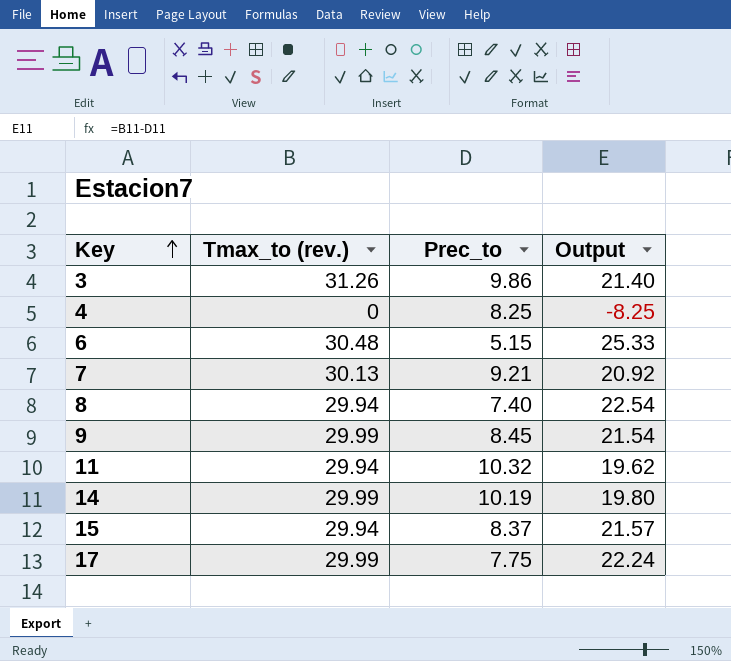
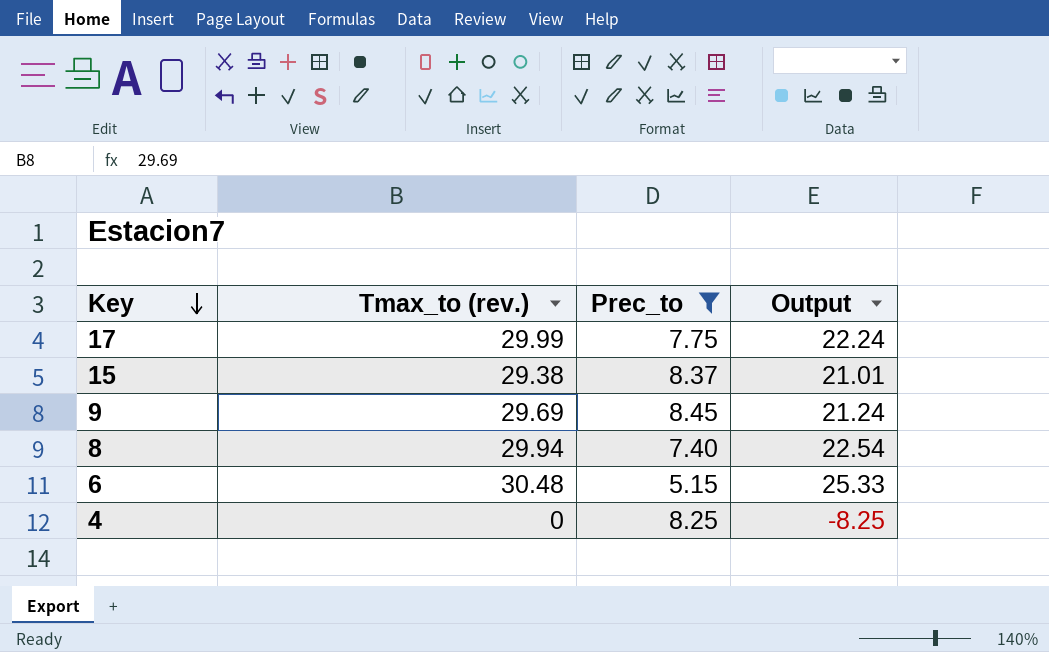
filter: none -> Prec_to <= 8.45
row order: Key ascending -> Key descending
15 | Tmax_to (rev.): 29.94 -> 29.38
15 | Output: 21.57 -> 21.01
9 | Tmax_to (rev.): 29.99 -> 29.69
9 | Output: 21.54 -> 21.24

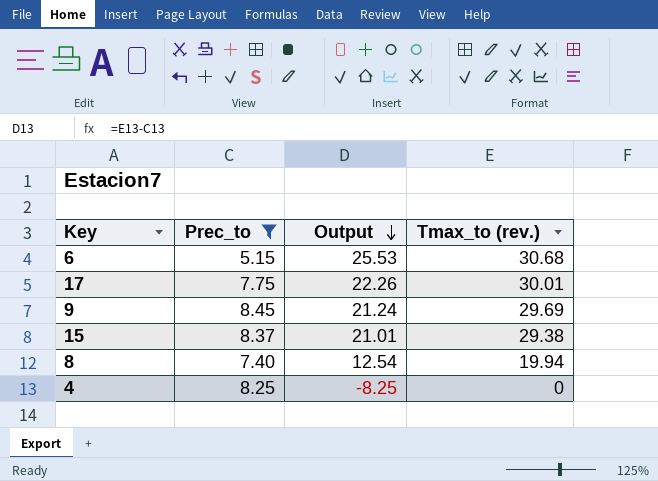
row order: Key descending -> Output descending
column Tmax_to (rev.) | position: 2 -> 4
6 | Output: 25.33 -> 25.53
6 | Tmax_to (rev.): 30.48 -> 30.68
17 | Output: 22.24 -> 22.26
17 | Tmax_to (rev.): 29.99 -> 30.01
8 | Output: 22.54 -> 12.54
8 | Tmax_to (rev.): 29.94 -> 19.94

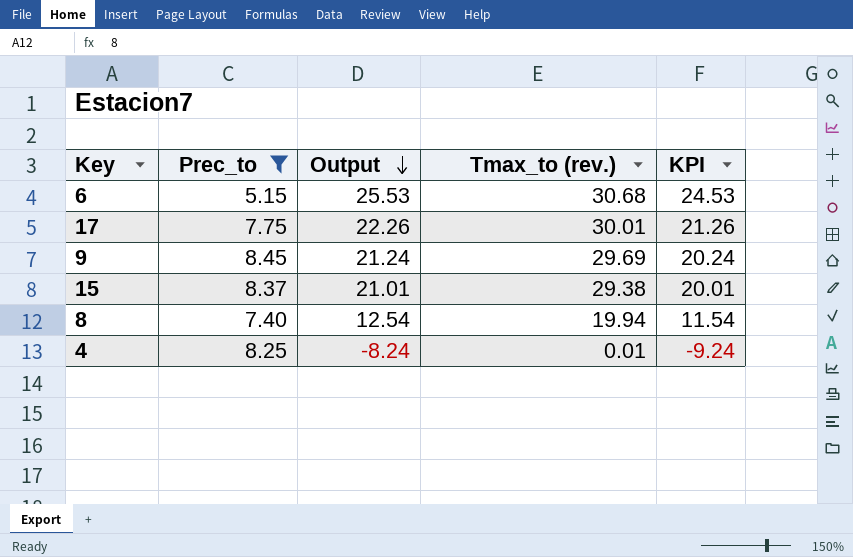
column KPI | formula: none -> [Output] - 1
4 | Output: -8.25 -> -8.24
4 | Tmax_to (rev.): 0 -> 0.01

